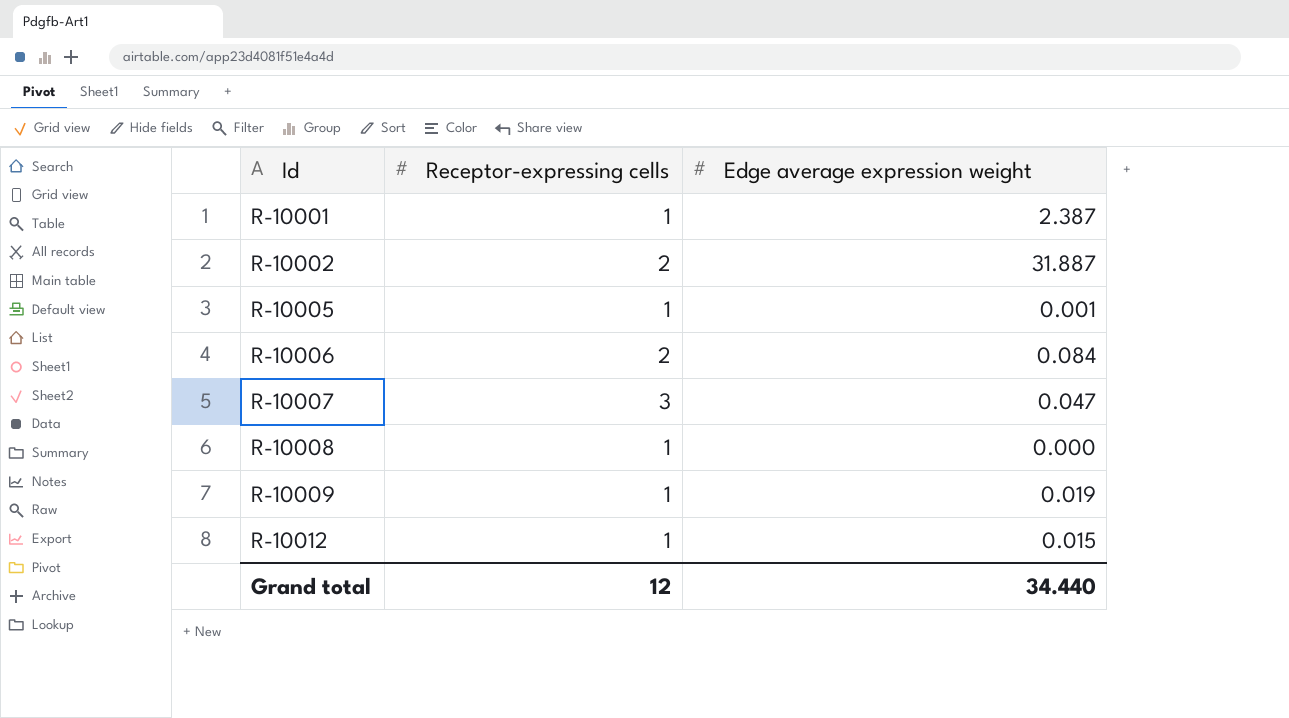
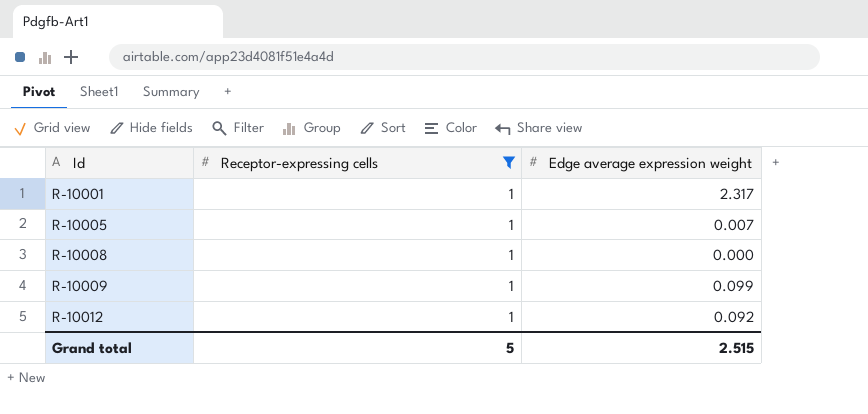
filter: none -> Receptor-expressing cells = 1
R-10001 | Edge average expression weight: 2.387 -> 2.317
R-10005 | Edge average expression weight: 0.001 -> 0.007
R-10009 | Edge average expression weight: 0.019 -> 0.099
R-10012 | Edge average expression weight: 0.015 -> 0.092
Grand total | Receptor-expressing cells: 12 -> 5
Grand total | Edge average expression weight: 34.440 -> 2.515

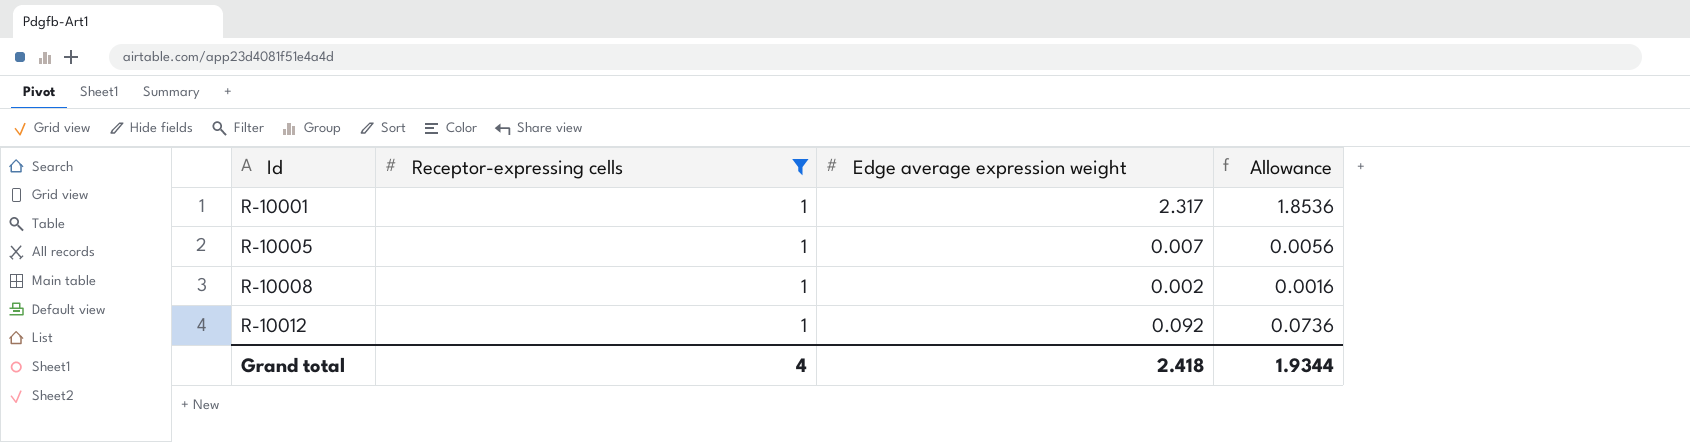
column Allowance | formula: none -> [Edge average expression weight] * 0.8
row R-10009: 1 | 0.099 -> none
R-10008 | Edge average expression weight: 0.000 -> 0.002
Grand total | Receptor-expressing cells: 5 -> 4
Grand total | Edge average expression weight: 2.515 -> 2.418

